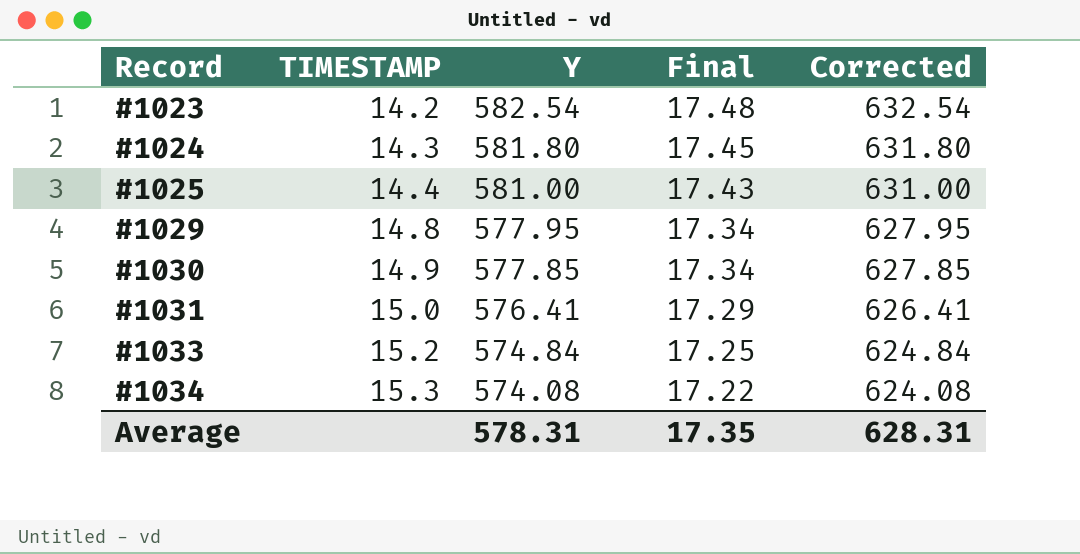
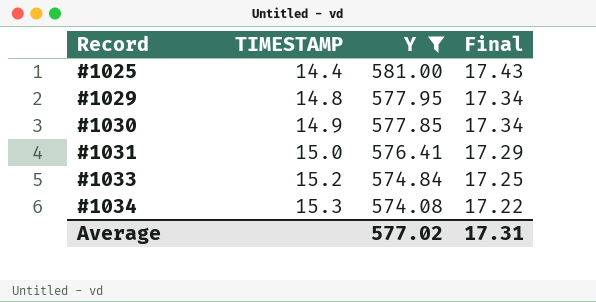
filter: none -> Y <= 581.00
column Corrected | formula: [Y] + 50 -> none
Average | Y: 578.31 -> 577.02
Average | Final: 17.35 -> 17.31

